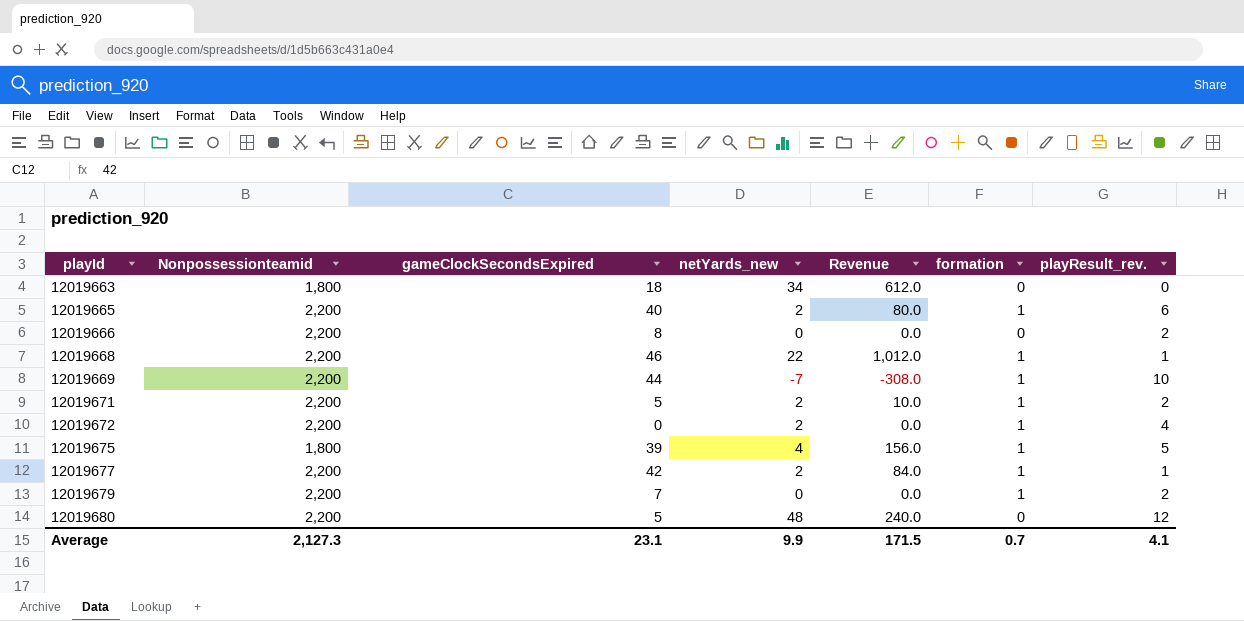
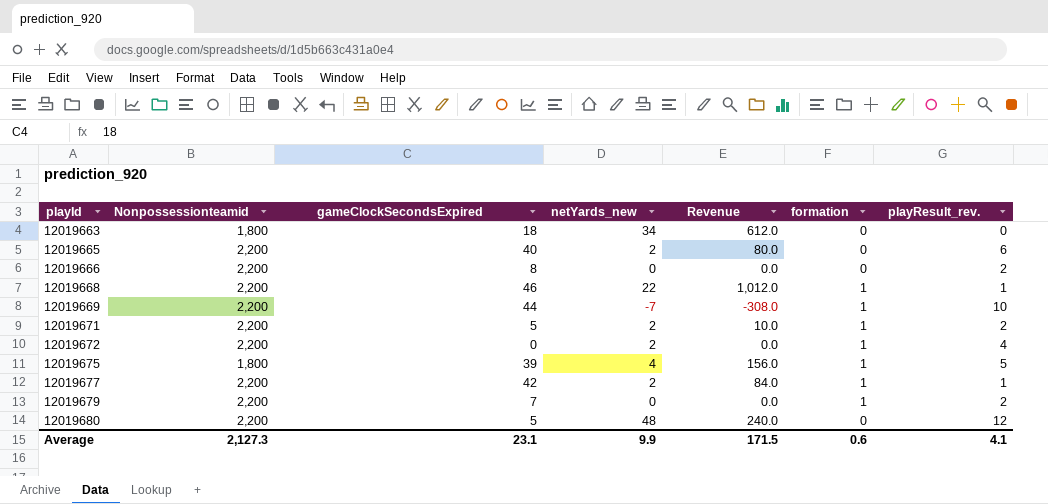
12019665 | formation: 1 -> 0
Average | formation: 0.7 -> 0.6

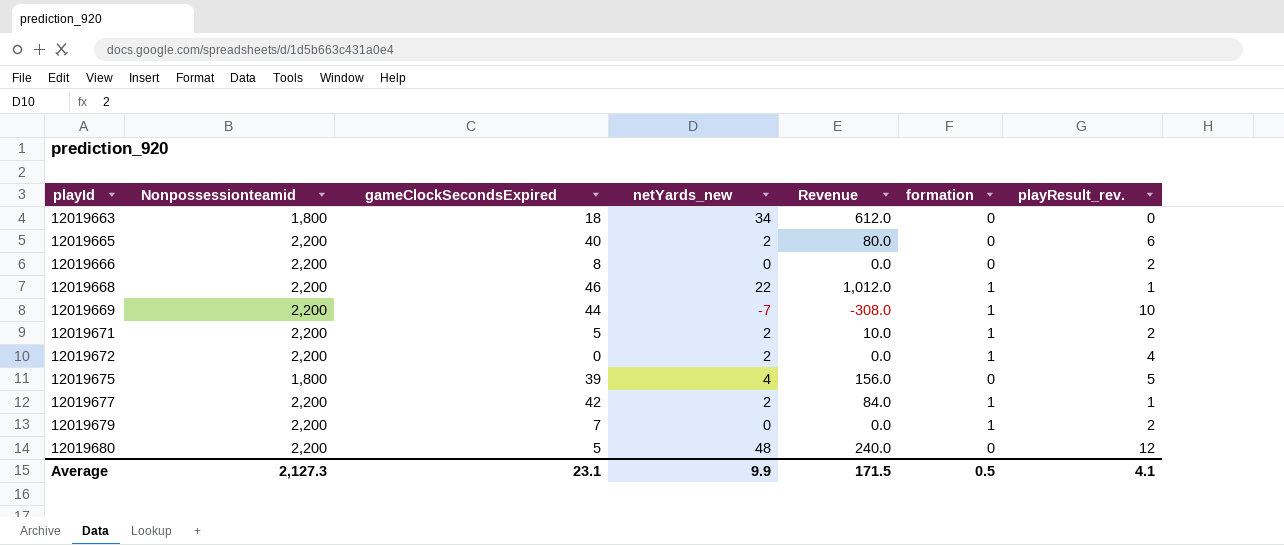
12019675 | formation: 1 -> 0
Average | formation: 0.6 -> 0.5

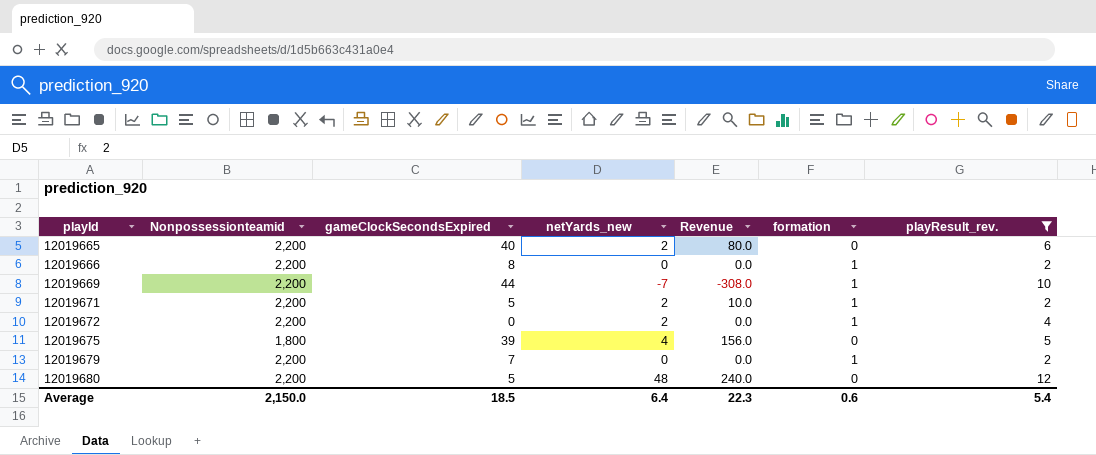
filter: none -> playResult_rev. >= 2
12019666 | formation: 0 -> 1
Average | Nonpossessionteamid: 2,127.3 -> 2,150.0
Average | gameClockSecondsExpired: 23.1 -> 18.5
Average | netYards_new: 9.9 -> 6.4
Average | Revenue: 171.5 -> 22.3
Average | formation: 0.5 -> 0.6
Average | playResult_rev.: 4.1 -> 5.4

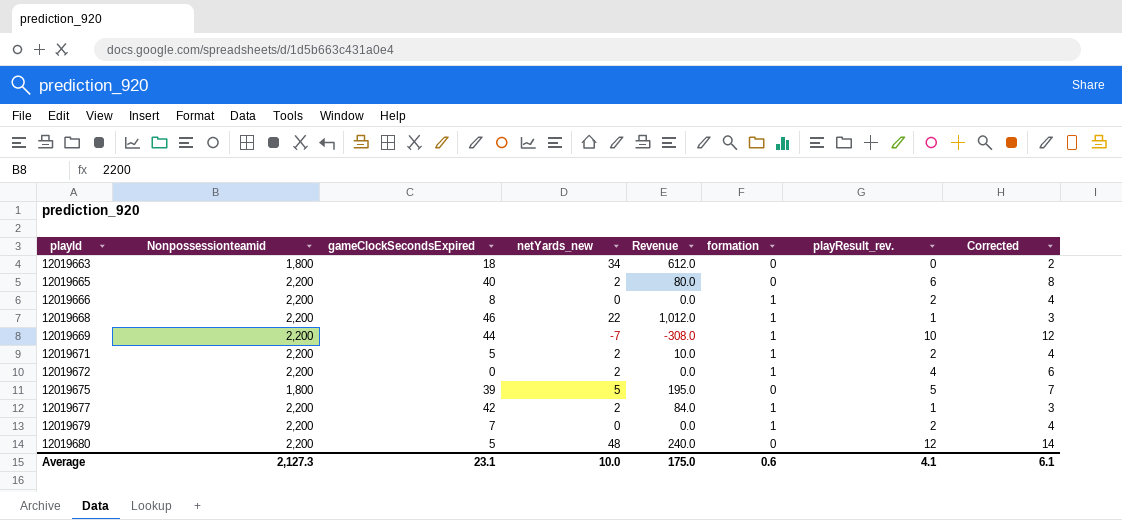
filter: playResult_rev. >= 2 -> none
column Corrected | formula: none -> [playResult_rev.] + 2
12019675 | netYards_new: 4 -> 5
12019675 | Revenue: 156.0 -> 195.0
Average | Nonpossessionteamid: 2,150.0 -> 2,127.3
Average | gameClockSecondsExpired: 18.5 -> 23.1
Average | netYards_new: 6.4 -> 10.0
Average | Revenue: 22.3 -> 175.0
Average | playResult_rev.: 5.4 -> 4.1

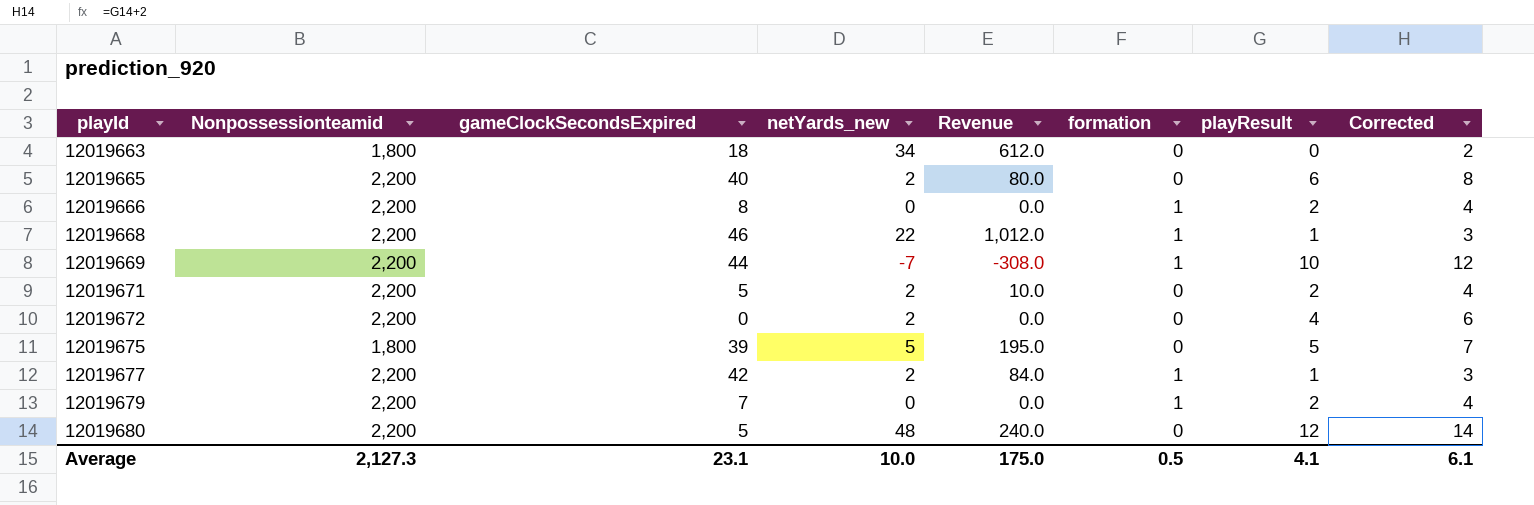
column name: playResult_rev. -> playResult
12019671 | formation: 1 -> 0
12019672 | formation: 1 -> 0
Average | formation: 0.6 -> 0.5

